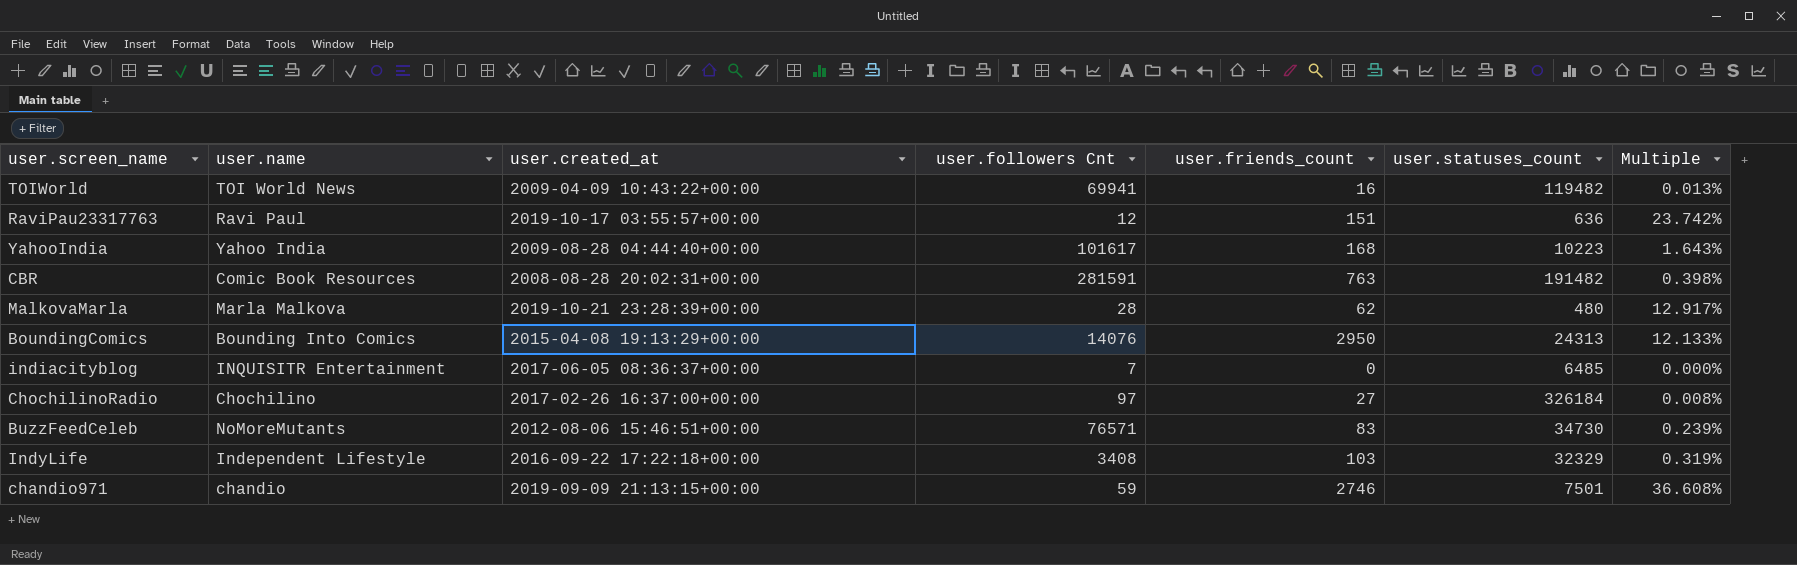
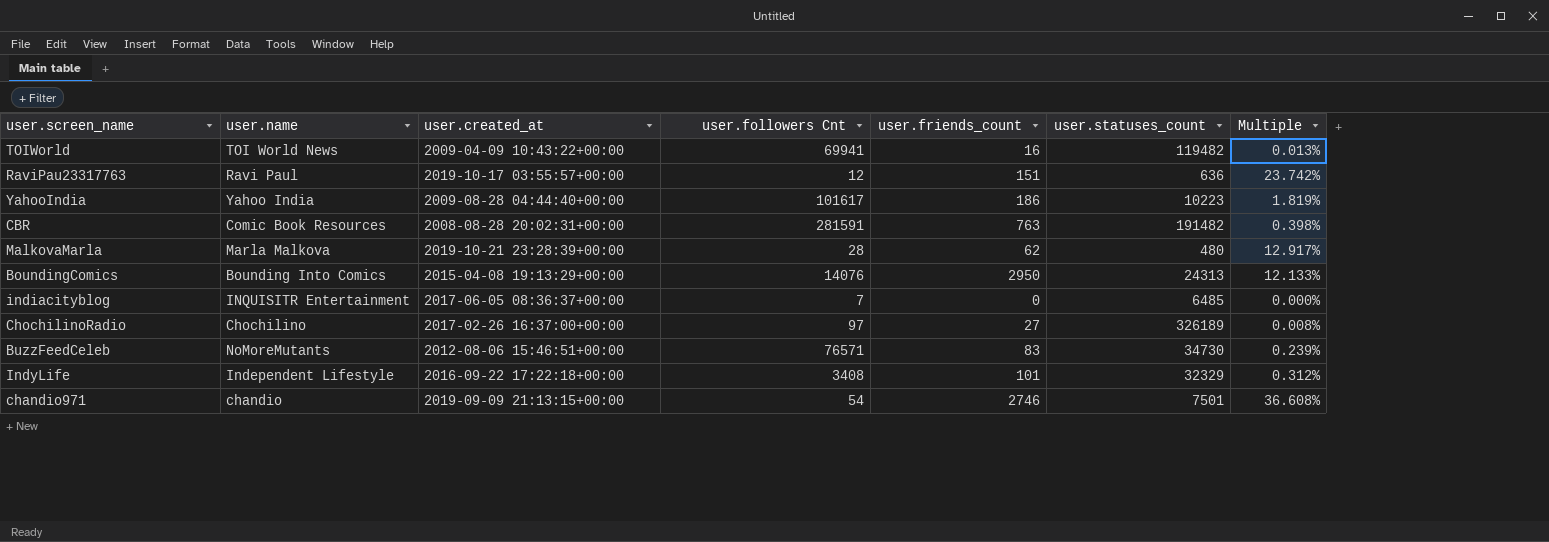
YahooIndia | user.friends_count: 168 -> 186
YahooIndia | Multiple: 1.643% -> 1.819%
ChochilinoRadio | user.statuses_count: 326184 -> 326189
IndyLife | user.friends_count: 103 -> 101
IndyLife | Multiple: 0.319% -> 0.312%
chandio971 | user.followers Cnt: 59 -> 54

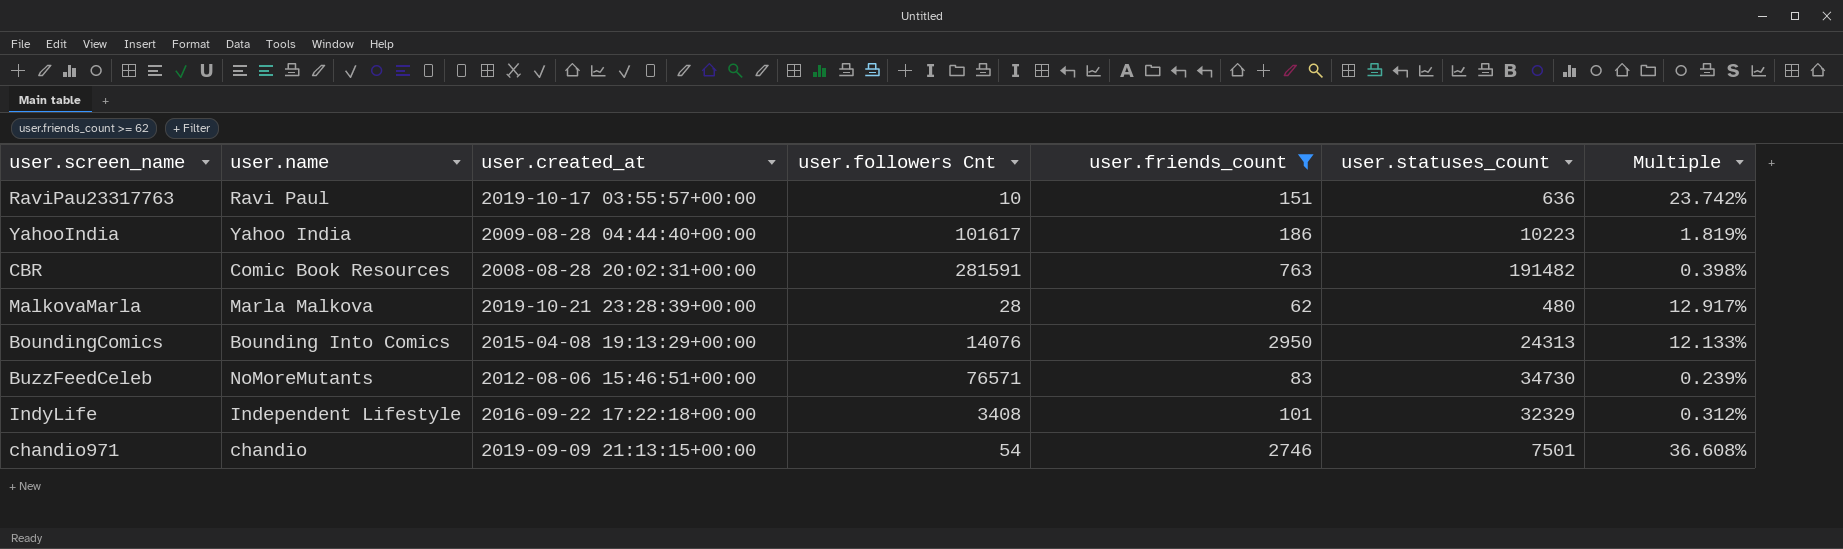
filter: none -> user.friends_count >= 62
RaviPau23317763 | user.followers Cnt: 12 -> 10

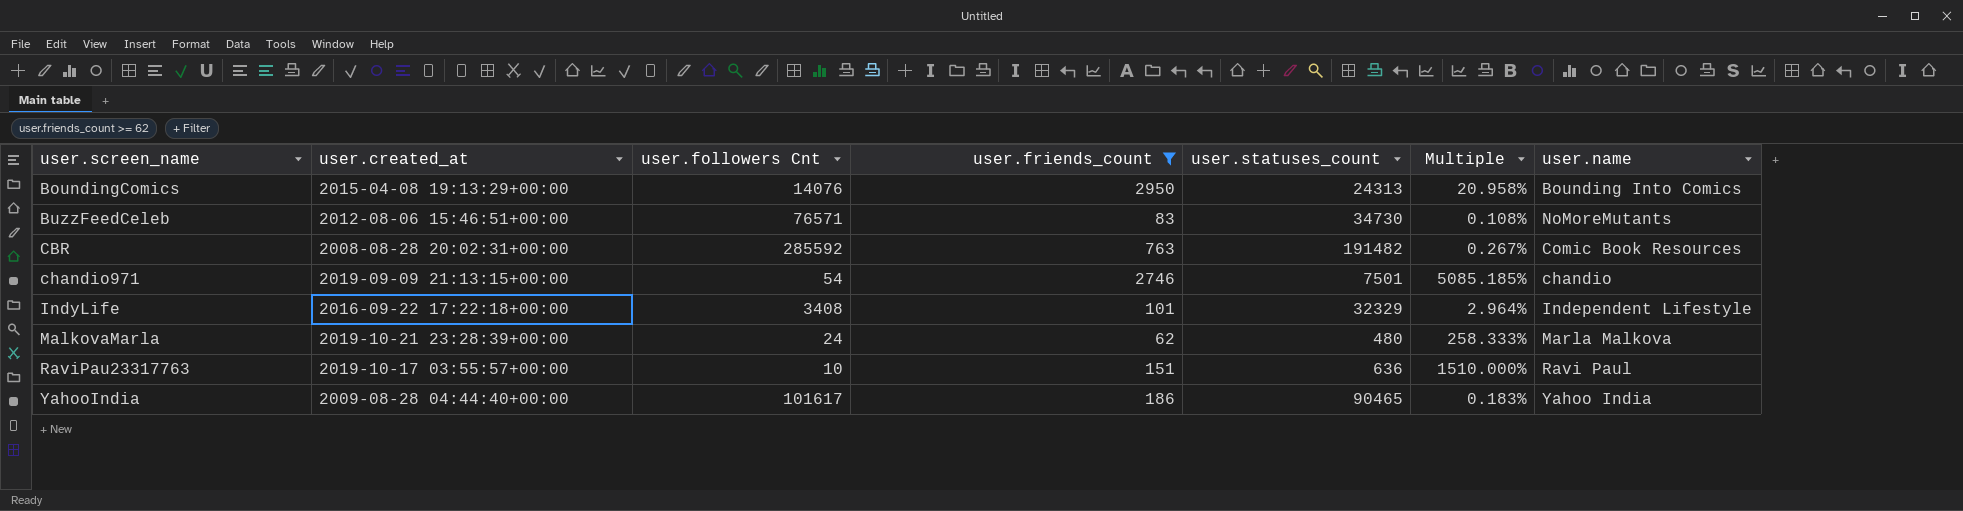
row order: none -> user.screen_name ascending
column Multiple | formula: [user.friends_count] / [user.statuses_count] -> [user.friends_count] / [user.followers Cnt]
column user.name | position: 2 -> 7
CBR | user.followers Cnt: 281591 -> 285592
MalkovaMarla | user.followers Cnt: 28 -> 24
YahooIndia | user.statuses_count: 10223 -> 90465

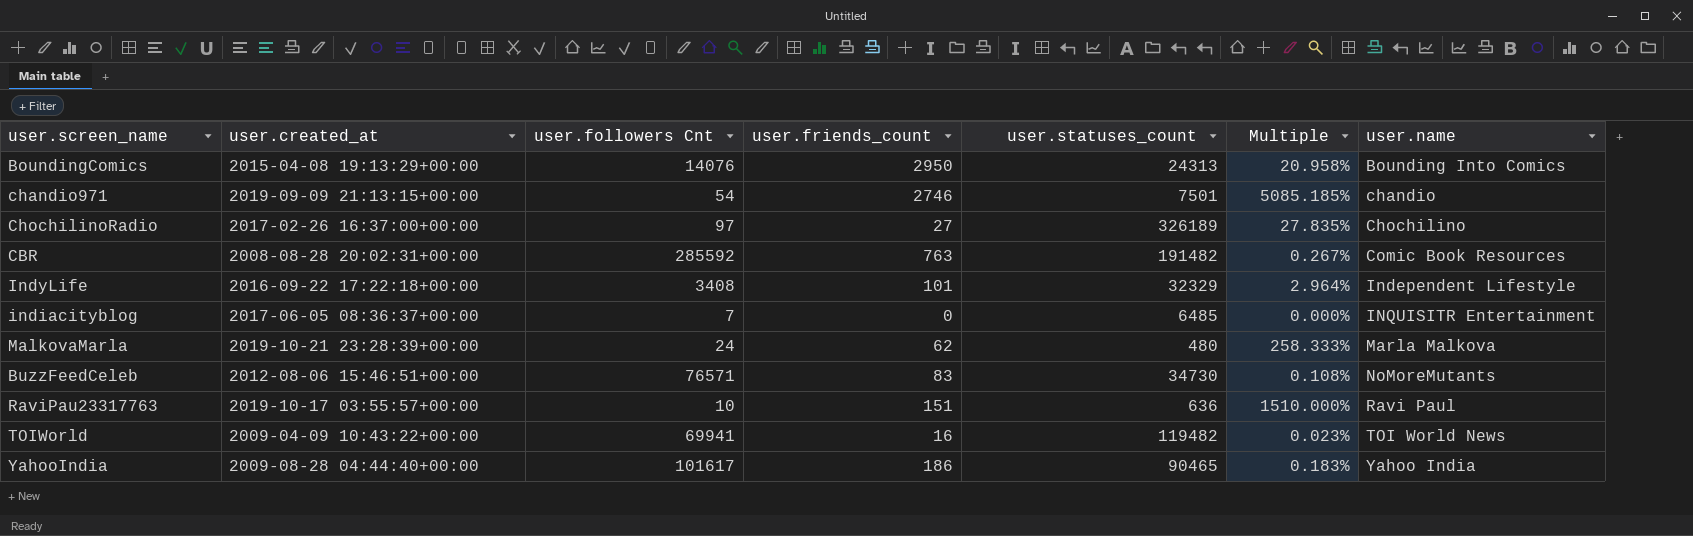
filter: user.friends_count >= 62 -> none
row order: user.screen_name ascending -> user.name ascending

